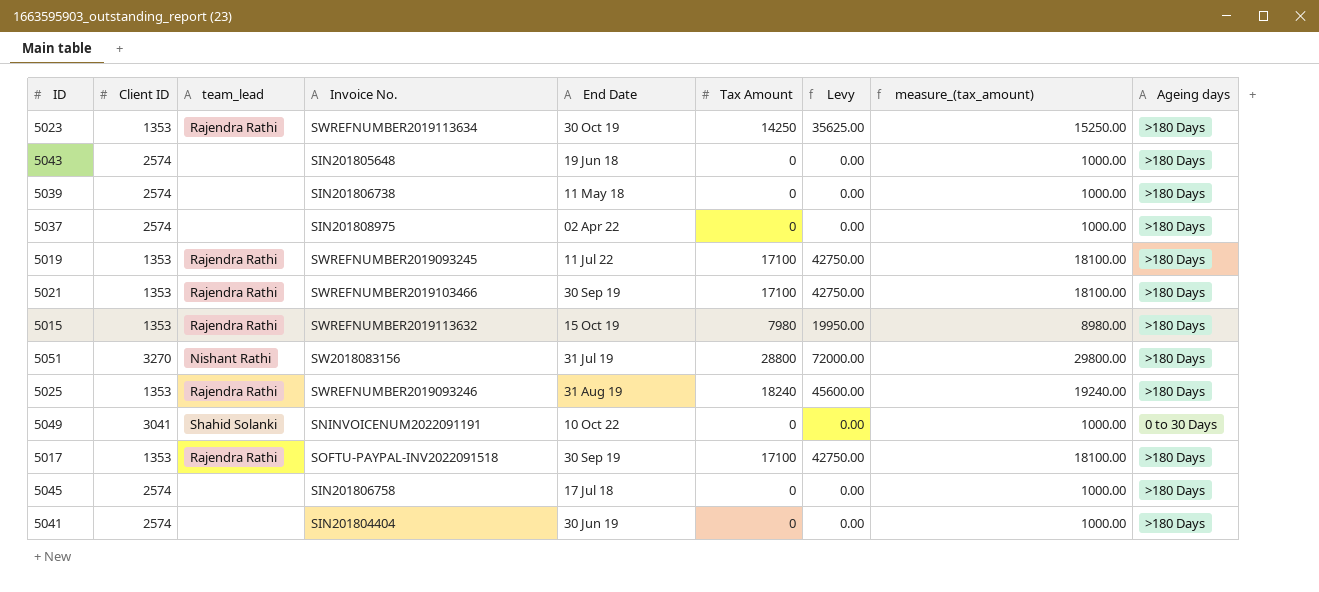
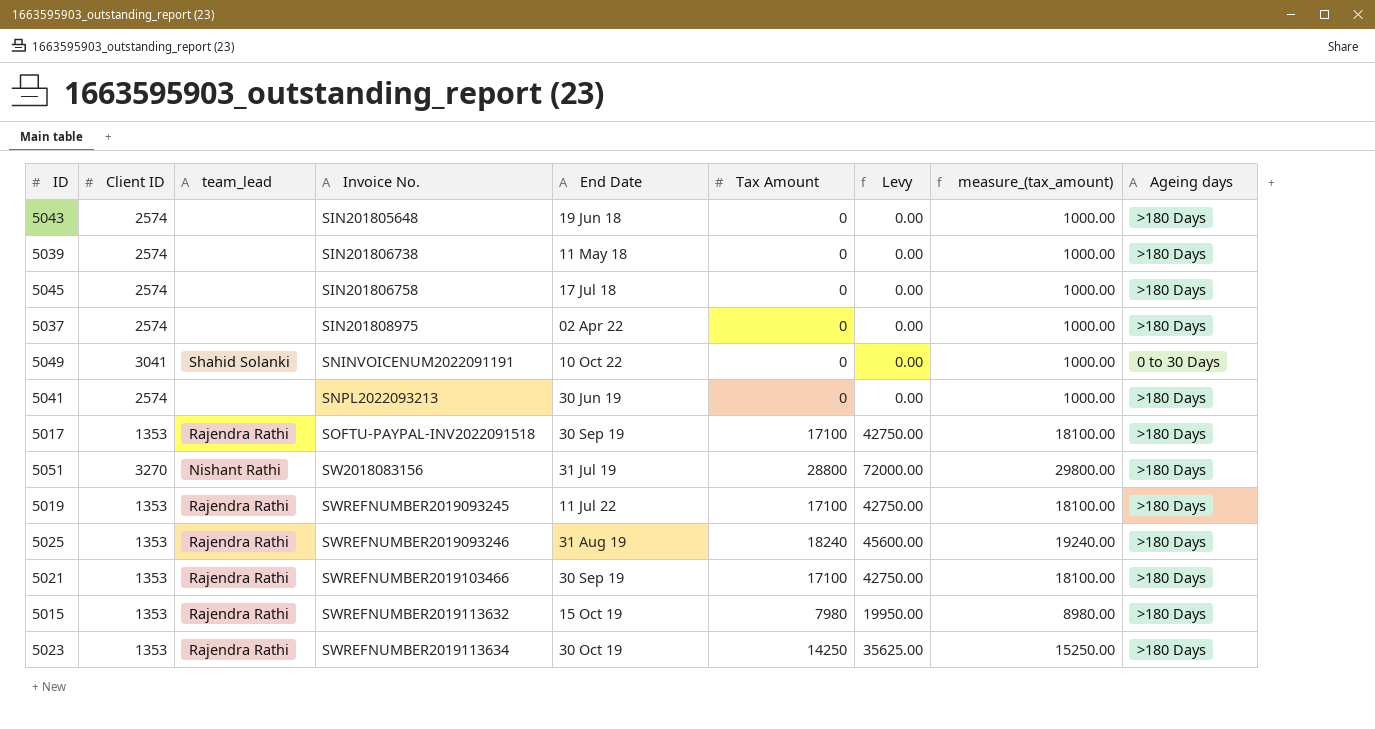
row order: none -> Invoice No. ascending
5041 | Invoice No.: SIN201804404 -> SNPL2022093213

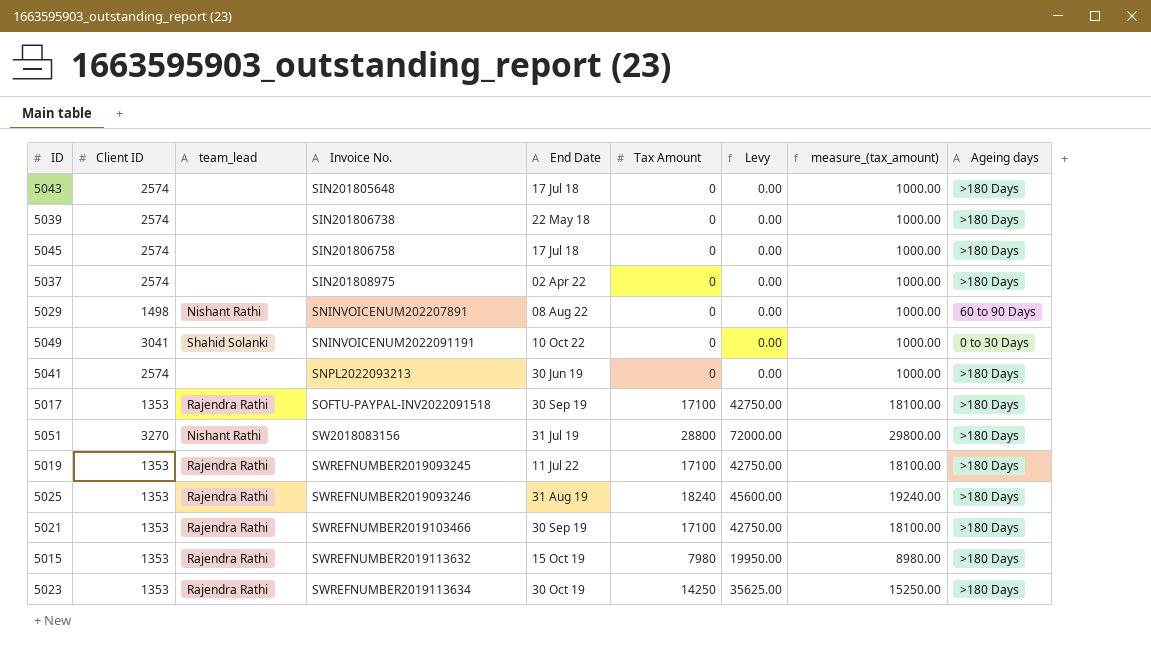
5043 | End Date: 19 Jun 18 -> 17 Jul 18
5039 | End Date: 11 May 18 -> 22 May 18
row 5029: none -> 1498 | Nishant Rathi | SNINVOICENUM202207891 | 08 Aug 22 | 0 | 0.00 | 1000.00 | 60 to 90 Days

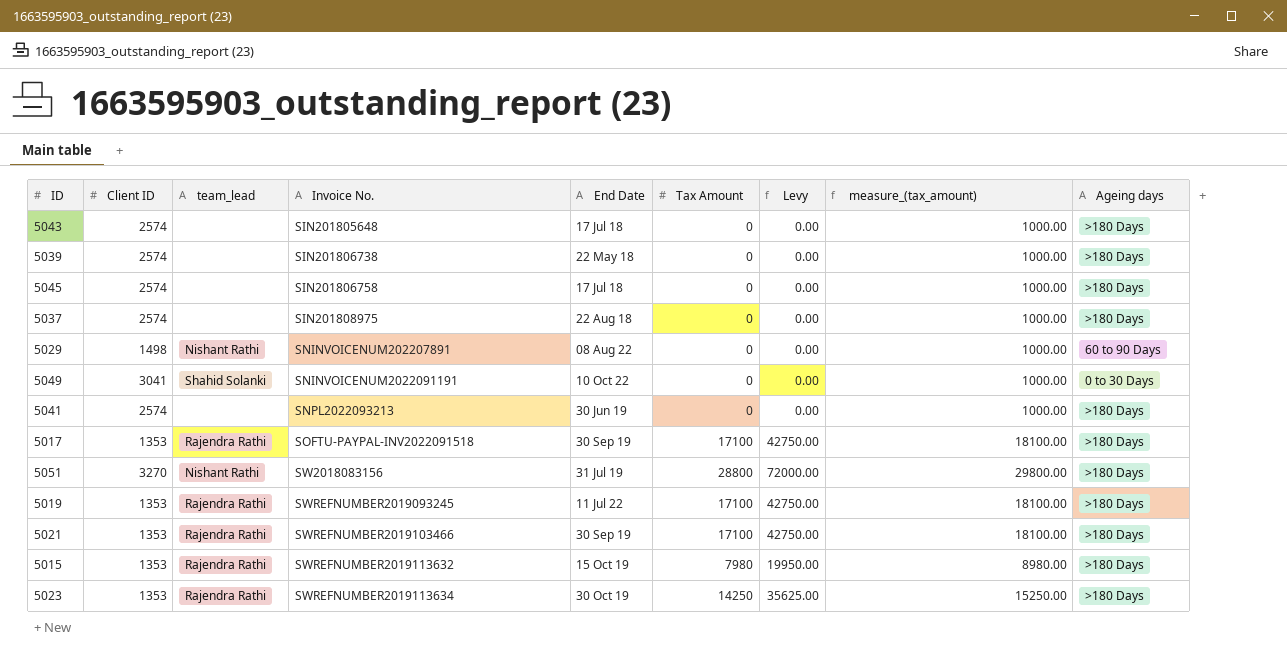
row 5025: 1353 | Rajendra Rathi | SWREFNUMBER2019093246 | 31 Aug 19 | 18240 | 45600.00 | 19240.00 | >180 Days -> none
5037 | End Date: 02 Apr 22 -> 22 Aug 18

